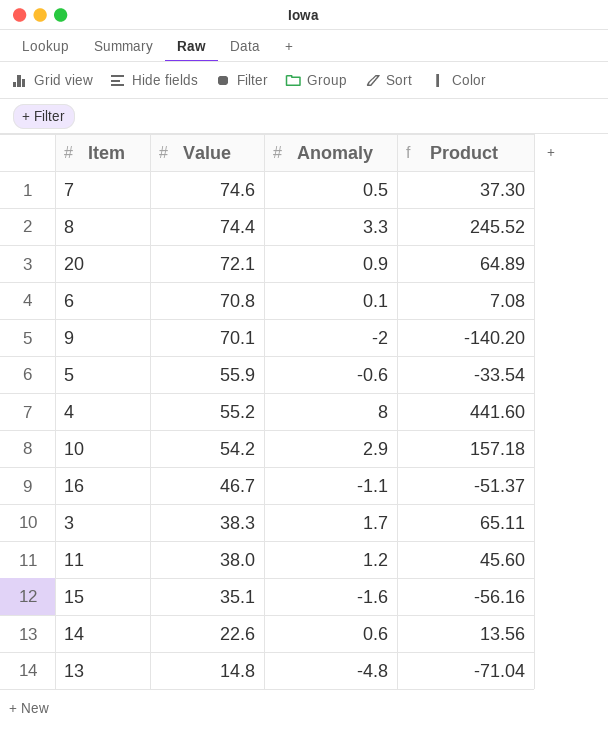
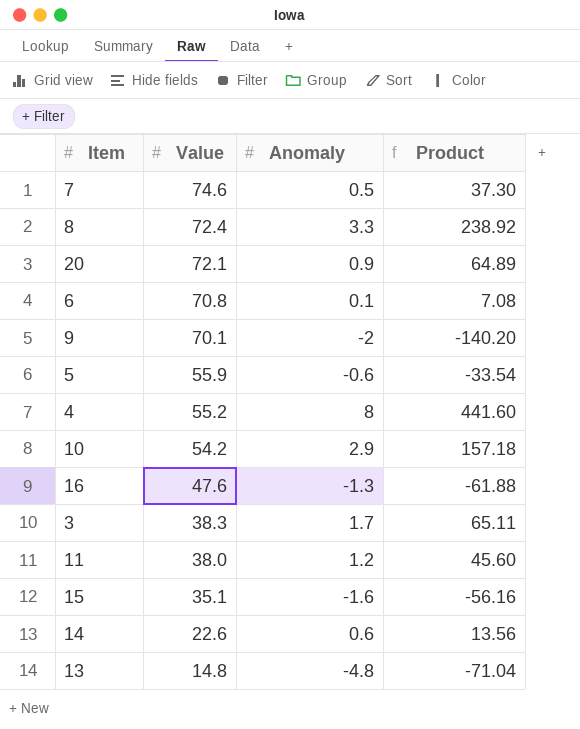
8 | Value: 74.4 -> 72.4
8 | Product: 245.52 -> 238.92
16 | Value: 46.7 -> 47.6
16 | Anomaly: -1.1 -> -1.3
16 | Product: -51.37 -> -61.88

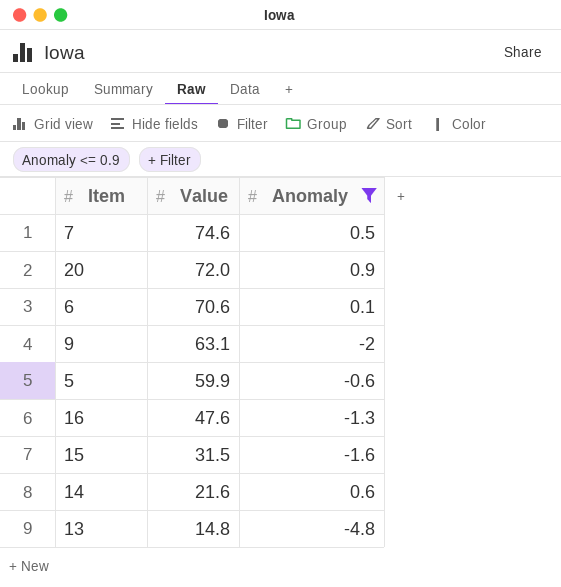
filter: none -> Anomaly <= 0.9
column Product | formula: [Value] * [Anomaly] -> none
20 | Value: 72.1 -> 72.0
6 | Value: 70.8 -> 70.6
9 | Value: 70.1 -> 63.1
5 | Value: 55.9 -> 59.9
15 | Value: 35.1 -> 31.5
14 | Value: 22.6 -> 21.6

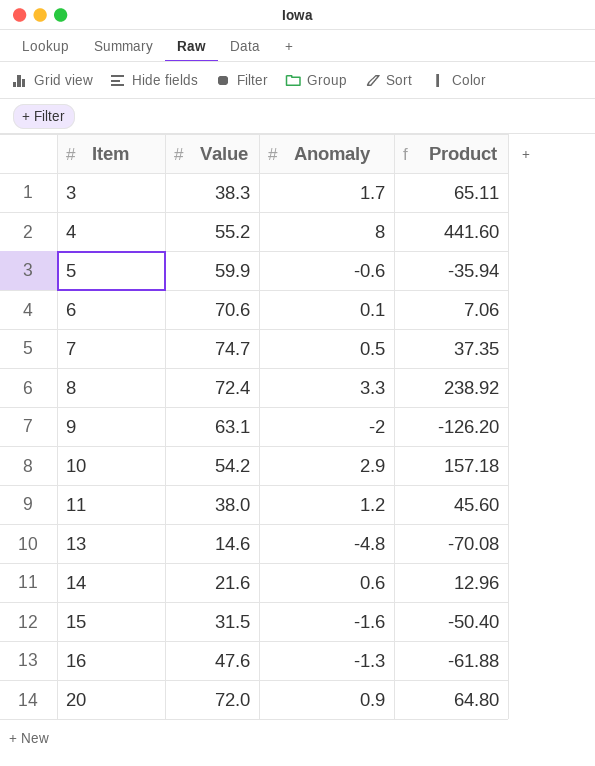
filter: Anomaly <= 0.9 -> none
row order: Value descending -> Item ascending
column Product | formula: none -> [Value] * [Anomaly]
7 | Value: 74.6 -> 74.7
13 | Value: 14.8 -> 14.6

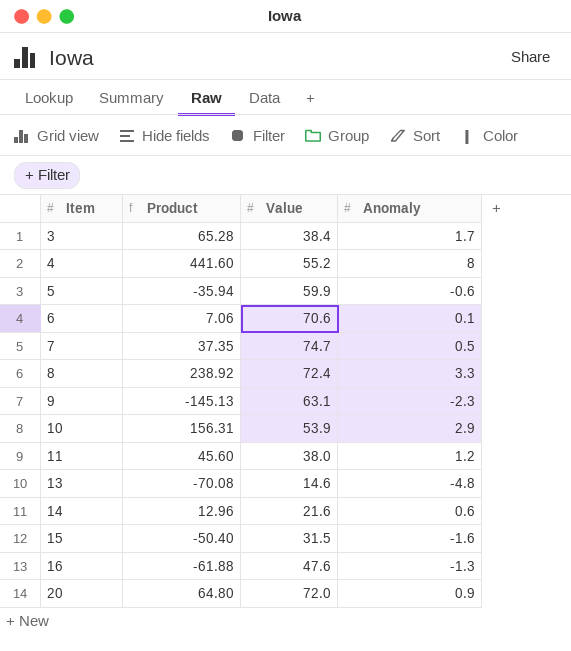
column Product | position: 4 -> 2
3 | Product: 65.11 -> 65.28
3 | Value: 38.3 -> 38.4
9 | Product: -126.20 -> -145.13
9 | Anomaly: -2 -> -2.3
10 | Product: 157.18 -> 156.31
10 | Value: 54.2 -> 53.9

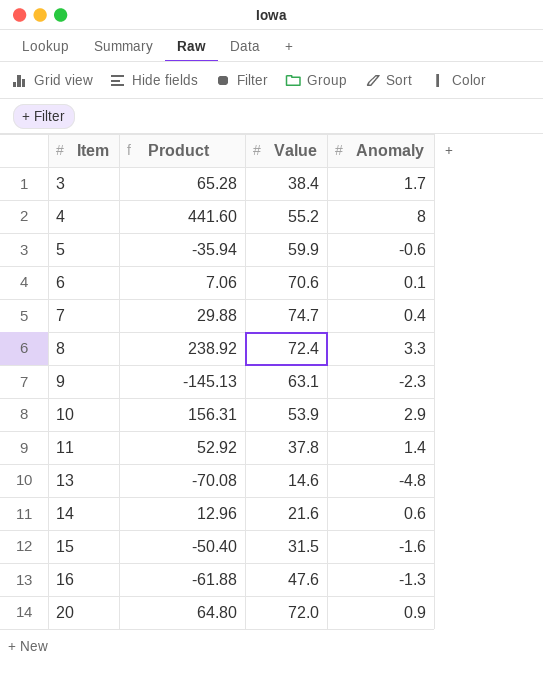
7 | Product: 37.35 -> 29.88
7 | Anomaly: 0.5 -> 0.4
11 | Product: 45.60 -> 52.92
11 | Value: 38.0 -> 37.8
11 | Anomaly: 1.2 -> 1.4

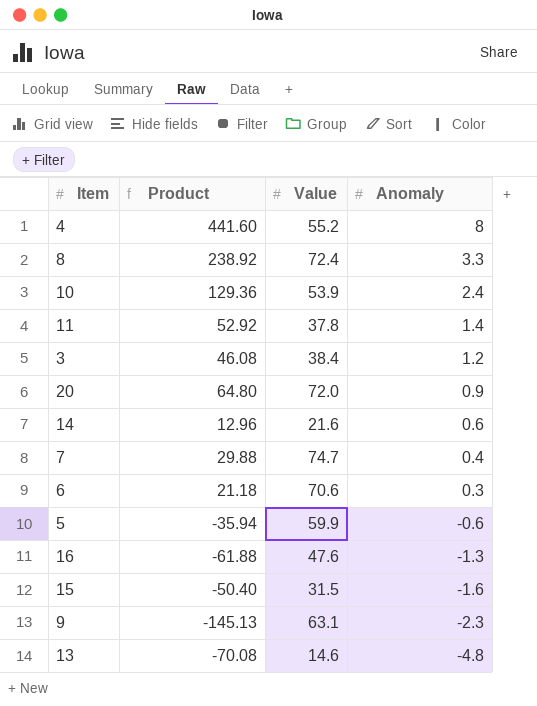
row order: Item ascending -> Anomaly descending
10 | Product: 156.31 -> 129.36
10 | Anomaly: 2.9 -> 2.4
3 | Product: 65.28 -> 46.08
3 | Anomaly: 1.7 -> 1.2
6 | Product: 7.06 -> 21.18
6 | Anomaly: 0.1 -> 0.3

